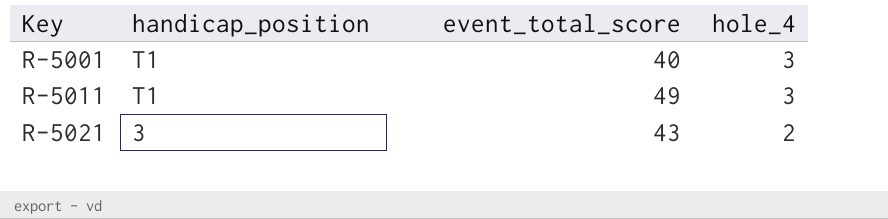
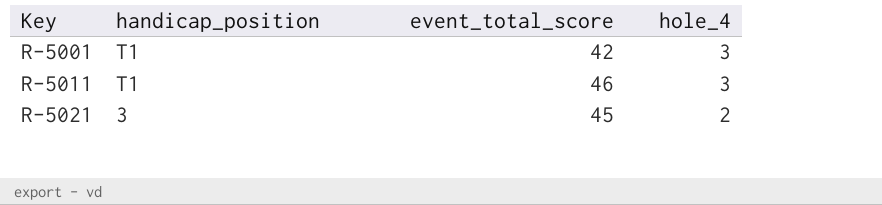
R-5001 | event_total_score: 40 -> 42
R-5011 | event_total_score: 49 -> 46
R-5021 | event_total_score: 43 -> 45

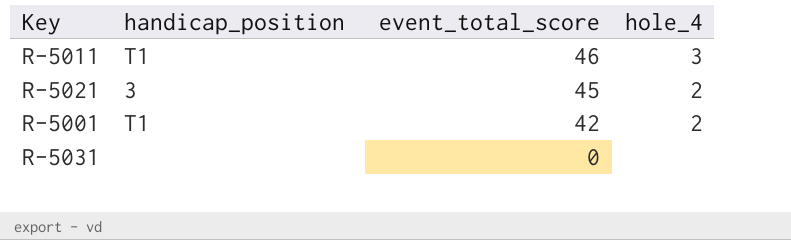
row order: Key ascending -> event_total_score descending
R-5001 | hole_4: 3 -> 2
row R-5031: none -> none | 0 | none

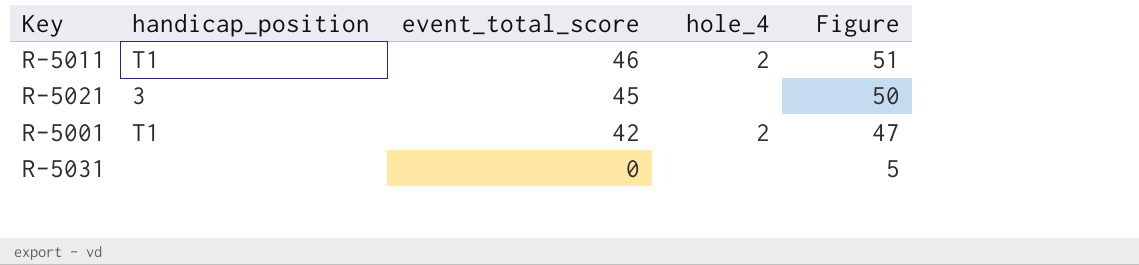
column Figure | formula: none -> [event_total_score] + 5
R-5011 | hole_4: 3 -> 2
R-5021 | hole_4: 2 -> none

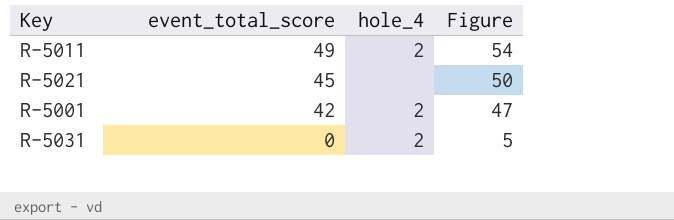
column handicap_position | position: 2 -> none
R-5011 | event_total_score: 46 -> 49
R-5011 | Figure: 51 -> 54
R-5031 | hole_4: none -> 2

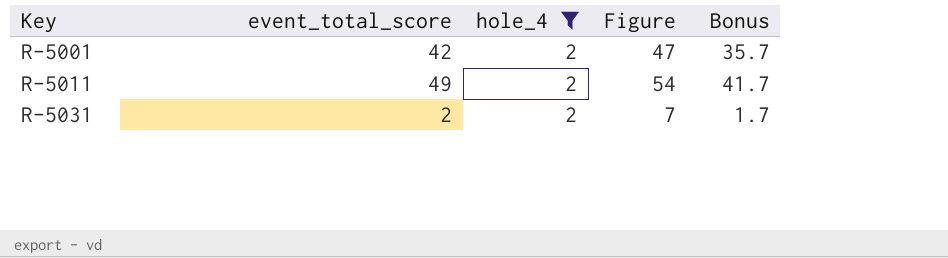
filter: none -> hole_4 = 2
row order: event_total_score descending -> Key ascending
column Bonus | formula: none -> [event_total_score] * 0.85
R-5031 | event_total_score: 0 -> 2
R-5031 | Figure: 5 -> 7

